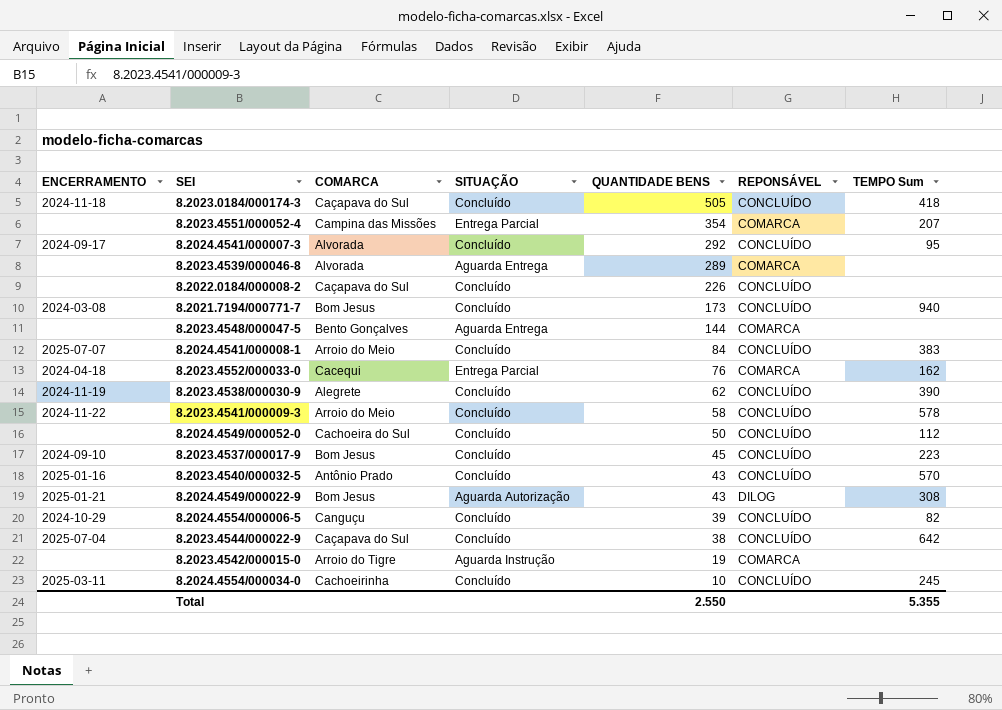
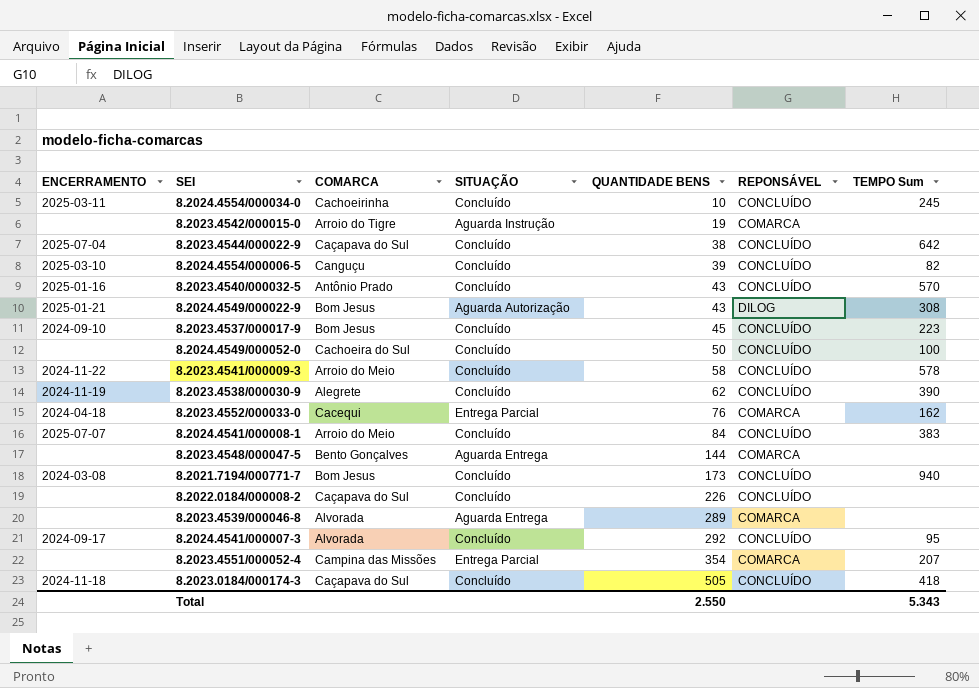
row order: QUANTIDADE BENS descending -> QUANTIDADE BENS ascending
8.2024.4554/000006-5 | ENCERRAMENTO: 2024-10-29 -> 2025-03-10
8.2024.4549/000052-0 | TEMPO Sum: 112 -> 100
Total | TEMPO Sum: 5.355 -> 5.343

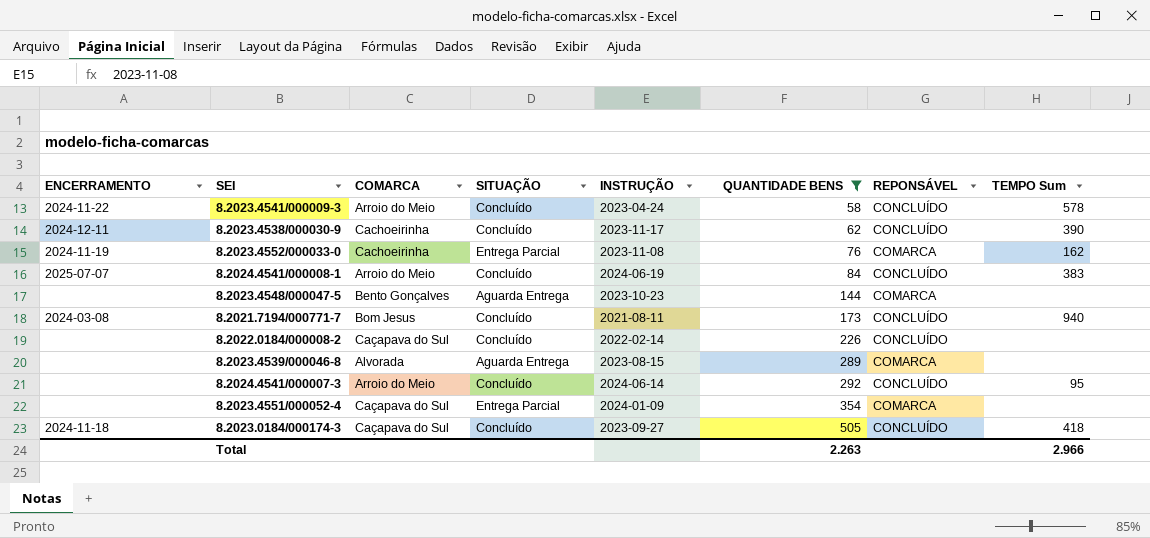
filter: none -> QUANTIDADE BENS >= 58
column INSTRUÇÃO | position: none -> 5
8.2023.4538/000030-9 | ENCERRAMENTO: 2024-11-19 -> 2024-12-11
8.2023.4538/000030-9 | COMARCA: Alegrete -> Cachoeirinha
8.2023.4552/000033-0 | ENCERRAMENTO: 2024-04-18 -> 2024-11-19
8.2023.4552/000033-0 | COMARCA: Cacequi -> Cachoeirinha
8.2024.4541/000007-3 | ENCERRAMENTO: 2024-09-17 -> none
8.2024.4541/000007-3 | COMARCA: Alvorada -> Arroio do Meio
8.2023.4551/000052-4 | COMARCA: Campina das Missões -> Caçapava do Sul
8.2023.4551/000052-4 | TEMPO Sum: 207 -> none
Total | QUANTIDADE BENS: 2.550 -> 2.263
Total | TEMPO Sum: 5.343 -> 2.966

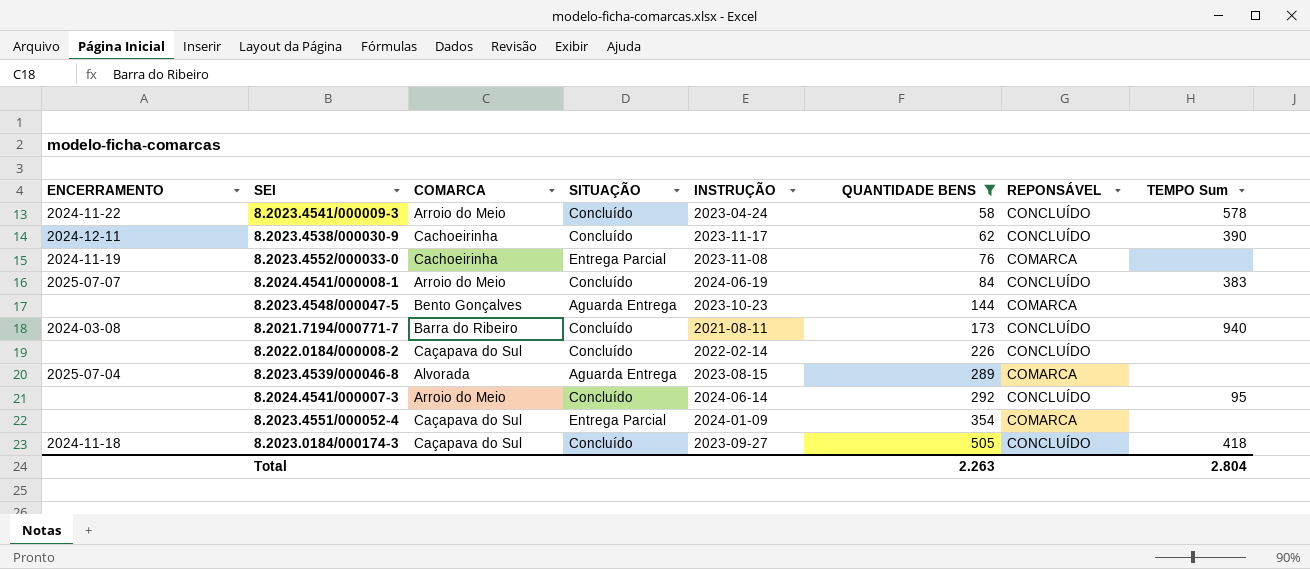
8.2023.4552/000033-0 | TEMPO Sum: 162 -> none
8.2021.7194/000771-7 | COMARCA: Bom Jesus -> Barra do Ribeiro
8.2023.4539/000046-8 | ENCERRAMENTO: none -> 2025-07-04
Total | TEMPO Sum: 2.966 -> 2.804

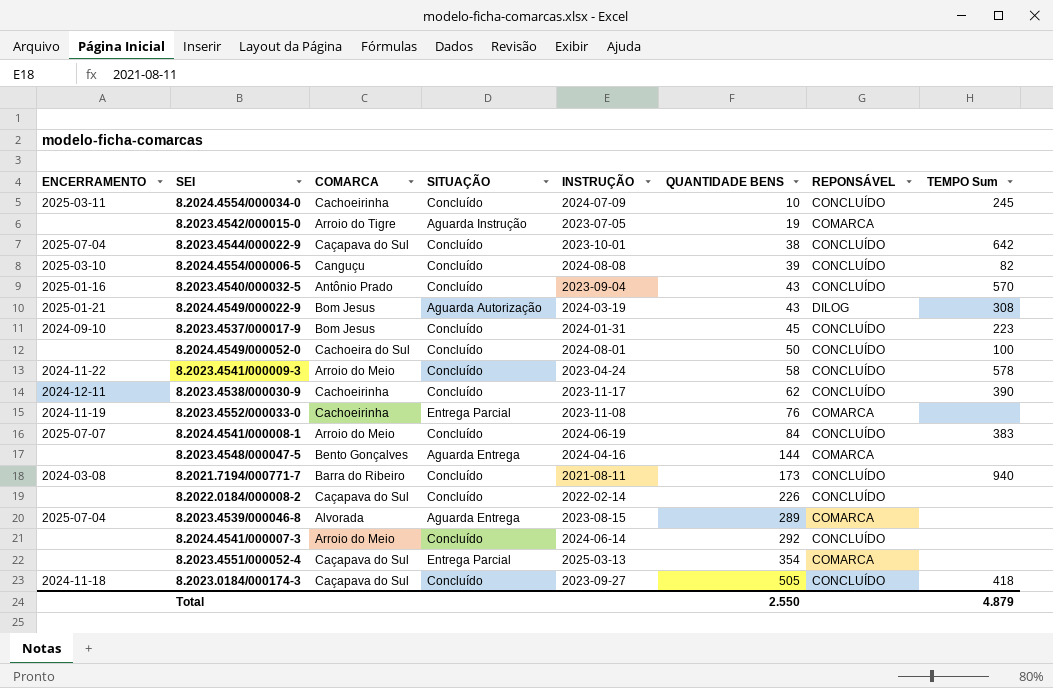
filter: QUANTIDADE BENS >= 58 -> none
8.2023.4548/000047-5 | INSTRUÇÃO: 2023-10-23 -> 2024-04-16
8.2024.4541/000007-3 | TEMPO Sum: 95 -> none
8.2023.4551/000052-4 | INSTRUÇÃO: 2024-01-09 -> 2025-03-13
Total | QUANTIDADE BENS: 2.263 -> 2.550
Total | TEMPO Sum: 2.804 -> 4.879

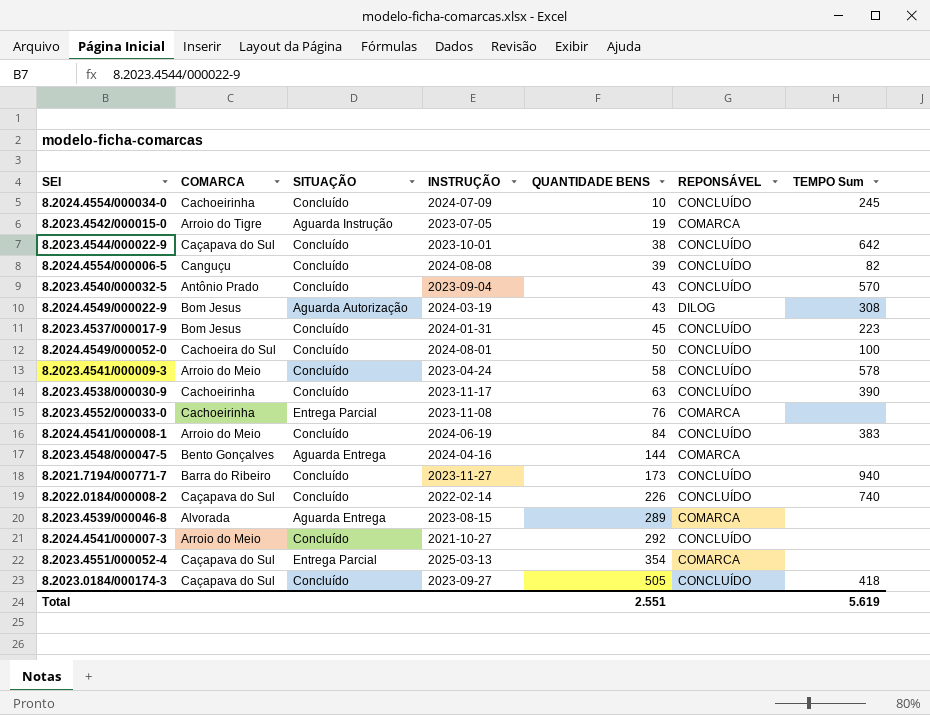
column ENCERRAMENTO | position: 1 -> none
8.2023.4538/000030-9 | QUANTIDADE BENS: 62 -> 63
8.2021.7194/000771-7 | INSTRUÇÃO: 2021-08-11 -> 2023-11-27
8.2022.0184/000008-2 | TEMPO Sum: none -> 740
8.2024.4541/000007-3 | INSTRUÇÃO: 2024-06-14 -> 2021-10-27
Total | QUANTIDADE BENS: 2.550 -> 2.551
Total | TEMPO Sum: 4.879 -> 5.619

